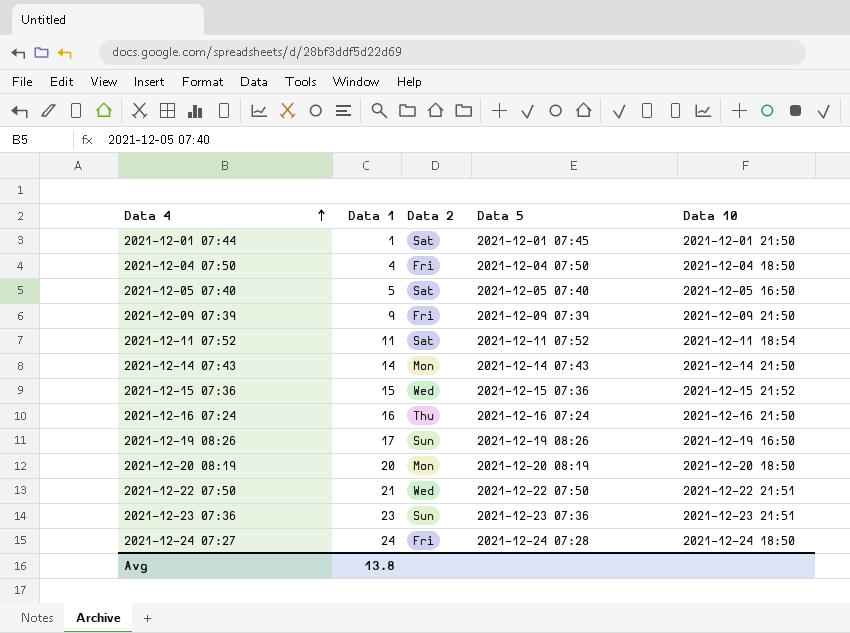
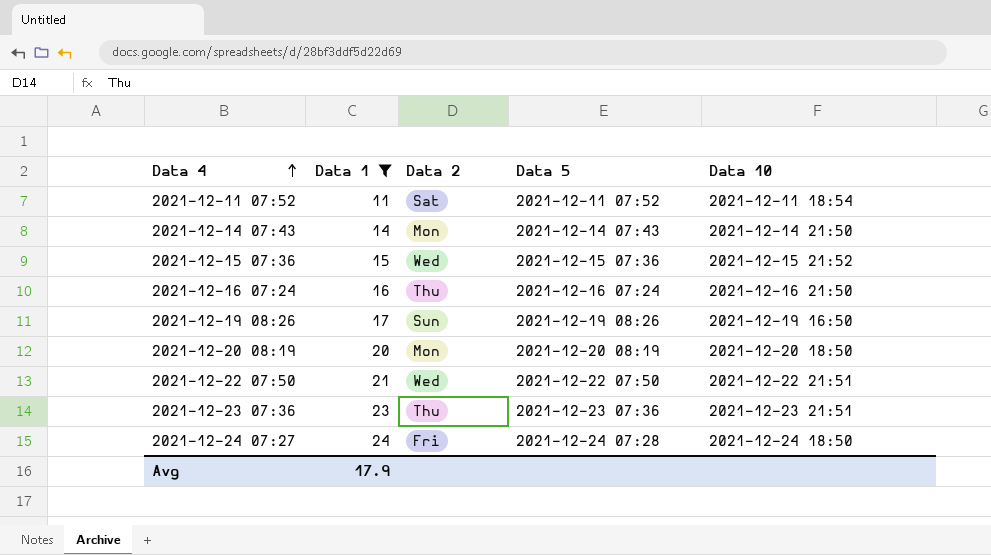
filter: none -> Data 1 >= 11
2021-12-23 07:36 | Data 2: Sun -> Thu
Avg | Data 1: 13.8 -> 17.9

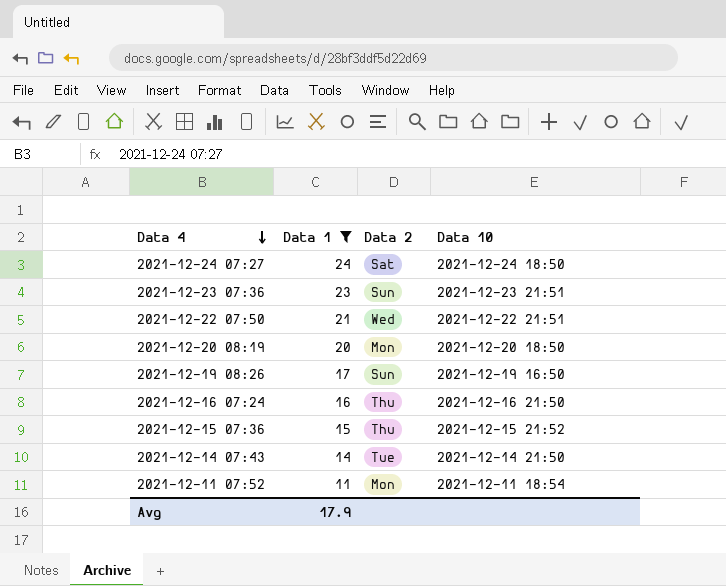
row order: Data 4 ascending -> Data 4 descending
column Data 5 | position: 4 -> none
2021-12-24 07:27 | Data 2: Fri -> Sat
2021-12-23 07:36 | Data 2: Thu -> Sun
2021-12-15 07:36 | Data 2: Wed -> Thu
2021-12-14 07:43 | Data 2: Mon -> Tue
2021-12-11 07:52 | Data 2: Sat -> Mon

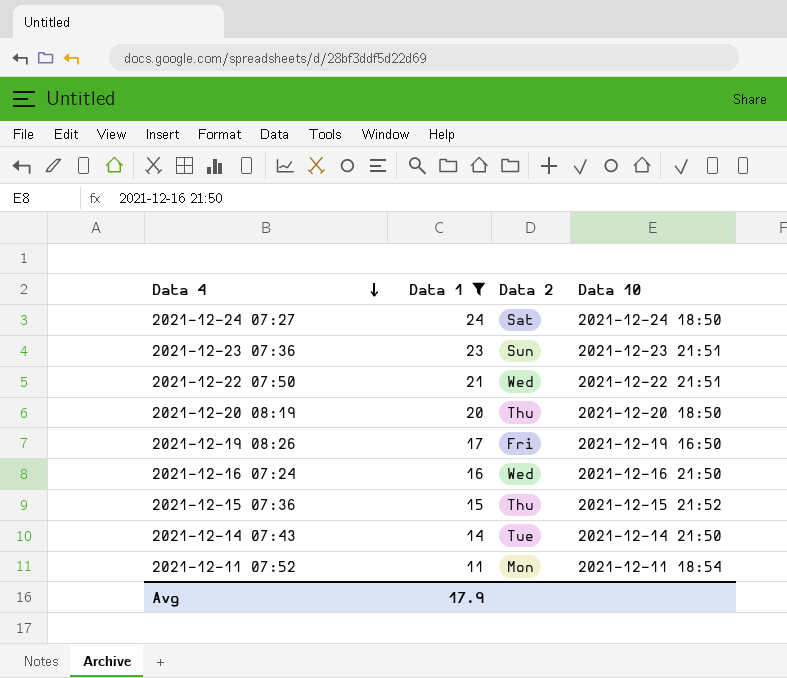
2021-12-20 08:19 | Data 2: Mon -> Thu
2021-12-19 08:26 | Data 2: Sun -> Fri
2021-12-16 07:24 | Data 2: Thu -> Wed

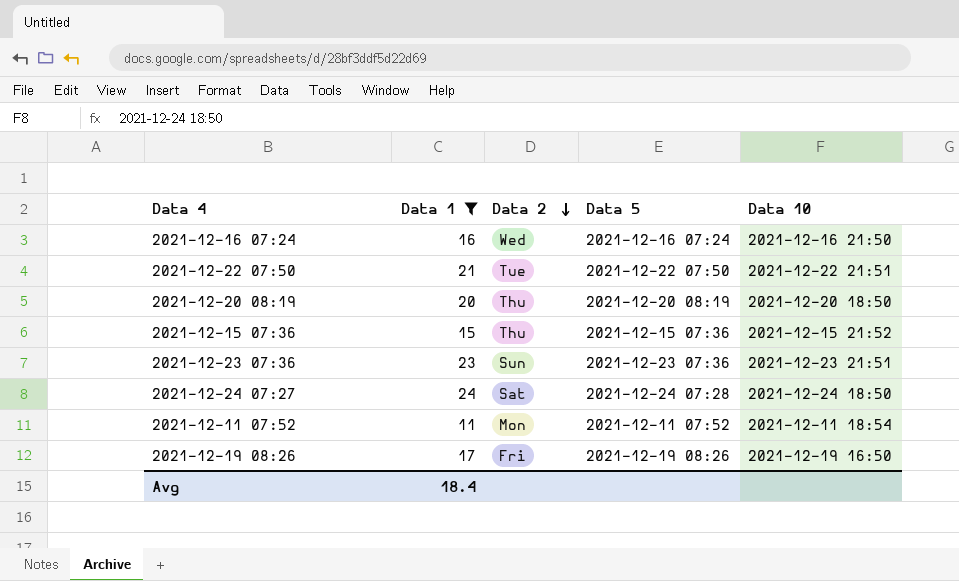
row order: Data 4 descending -> Data 2 descending
column Data 5 | position: none -> 4
row 2021-12-14 07:43: 14 | Tue | 2021-12-14 21:50 -> none
2021-12-22 07:50 | Data 2: Wed -> Tue
Avg | Data 1: 17.9 -> 18.4

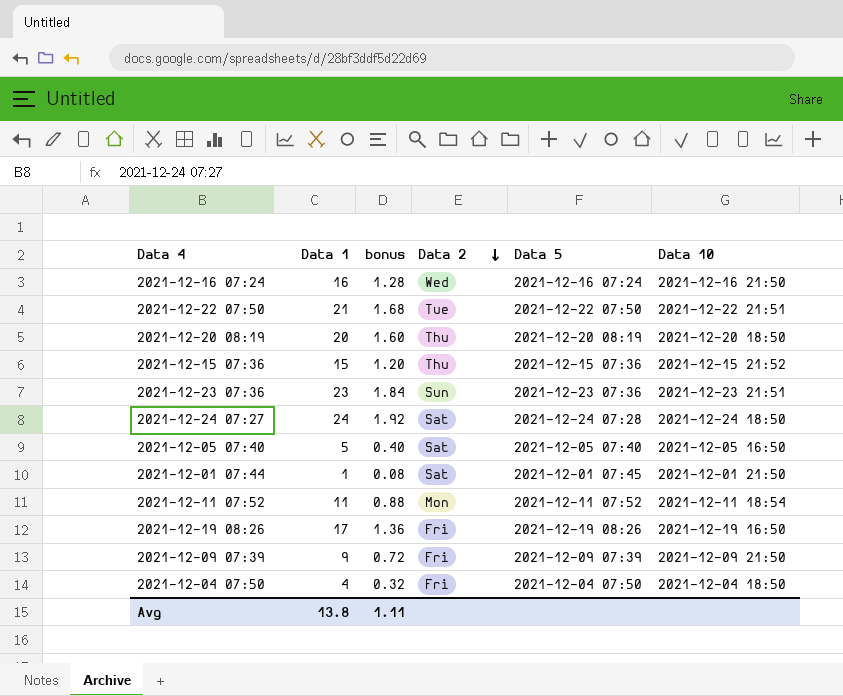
filter: Data 1 >= 11 -> none
column bonus | formula: none -> [Data 1] * 0.08
Avg | Data 1: 18.4 -> 13.8

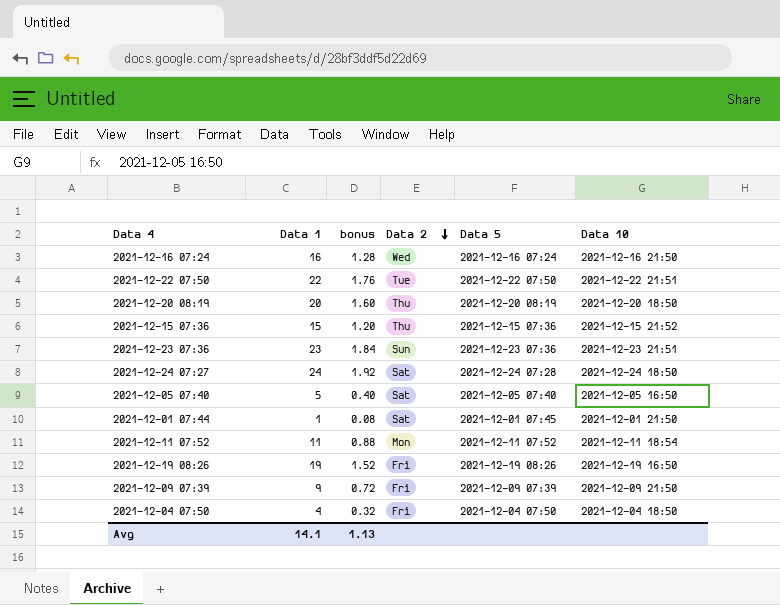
2021-12-22 07:50 | Data 1: 21 -> 22
2021-12-22 07:50 | bonus: 1.68 -> 1.76
2021-12-19 08:26 | Data 1: 17 -> 19
2021-12-19 08:26 | bonus: 1.36 -> 1.52
Avg | Data 1: 13.8 -> 14.1
Avg | bonus: 1.11 -> 1.13

